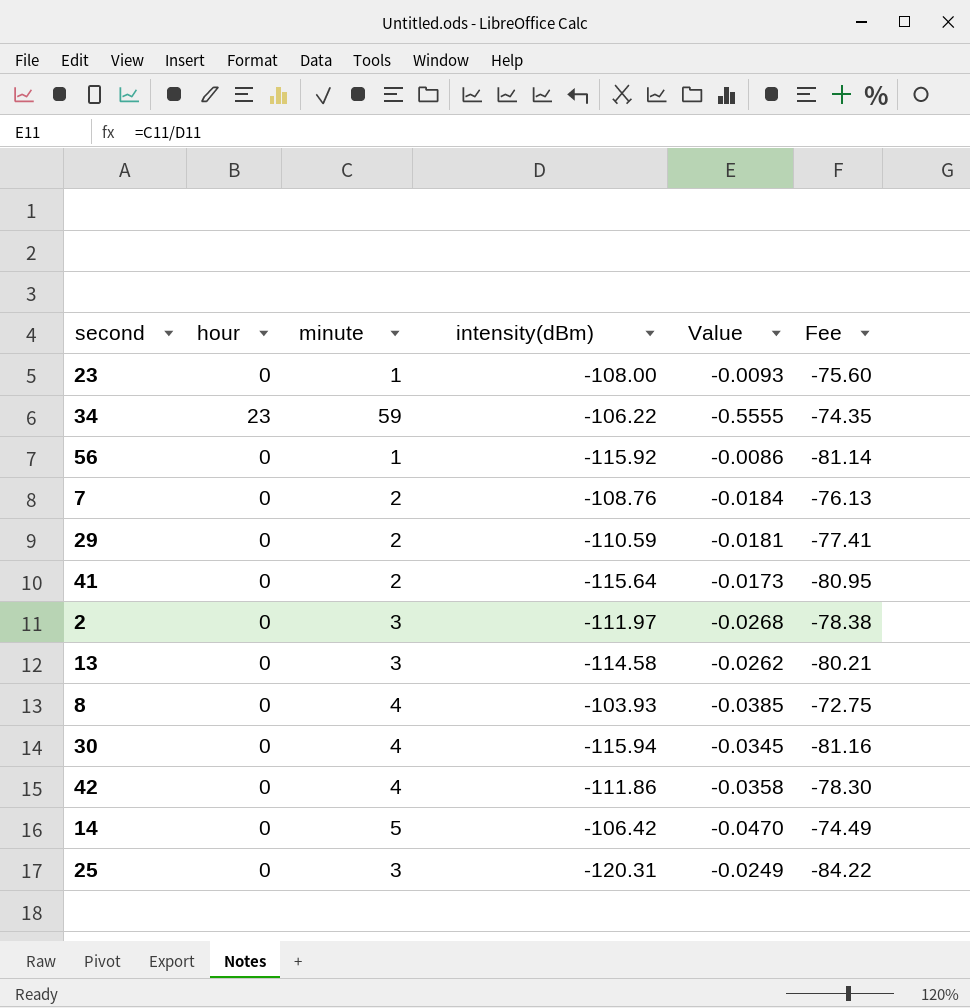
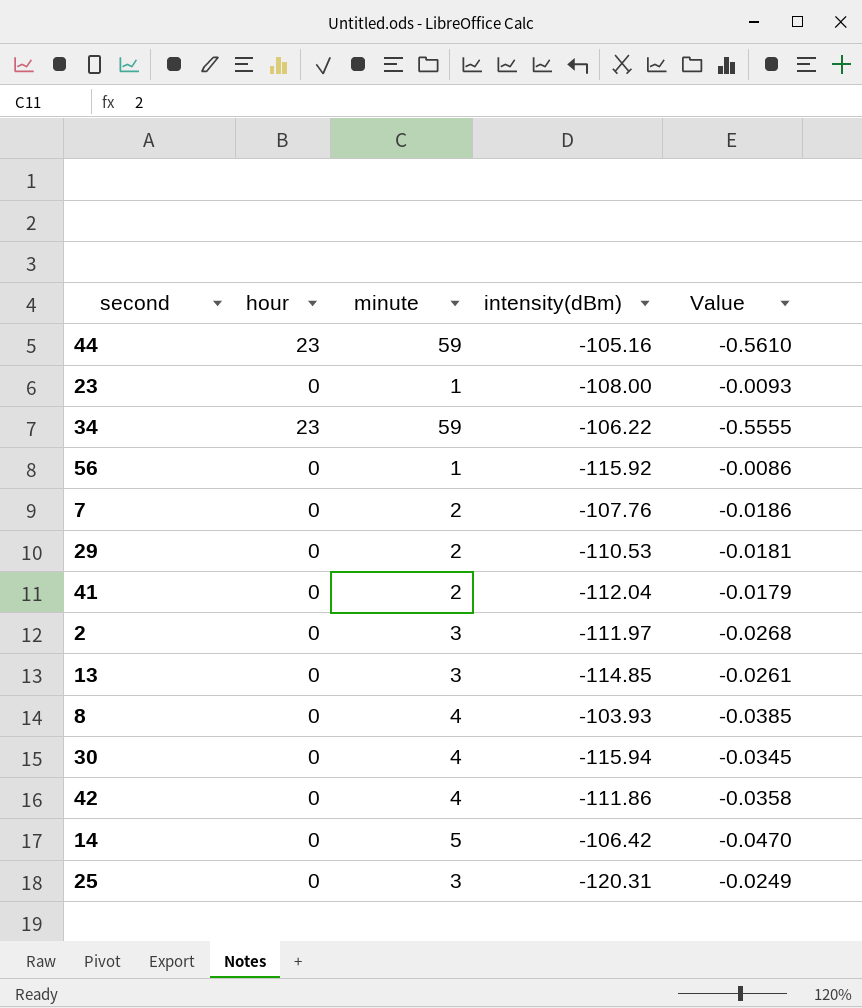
column Fee | formula: [intensity(dBm)] * 0.7 -> none
row 44: none -> 23 | 59 | -105.16 | -0.5610
7 | intensity(dBm): -108.76 -> -107.76
7 | Value: -0.0184 -> -0.0186
29 | intensity(dBm): -110.59 -> -110.53
41 | intensity(dBm): -115.64 -> -112.04
41 | Value: -0.0173 -> -0.0179
13 | intensity(dBm): -114.58 -> -114.85
13 | Value: -0.0262 -> -0.0261

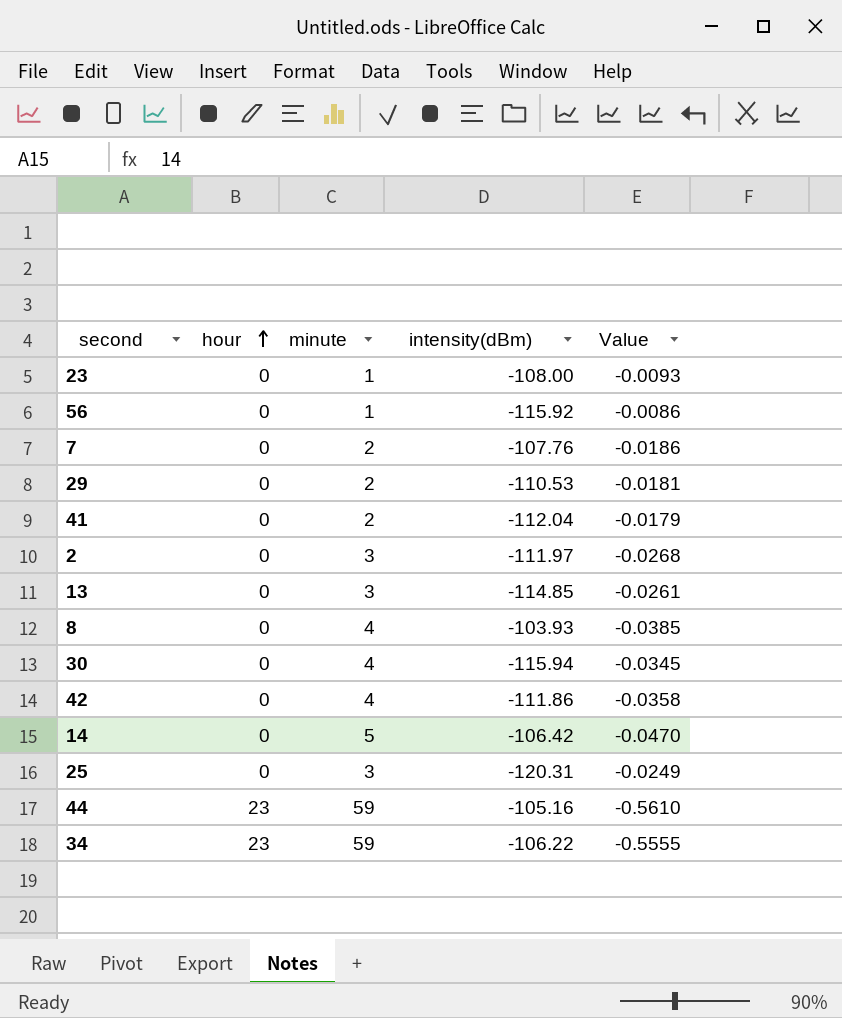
row order: none -> hour ascending

